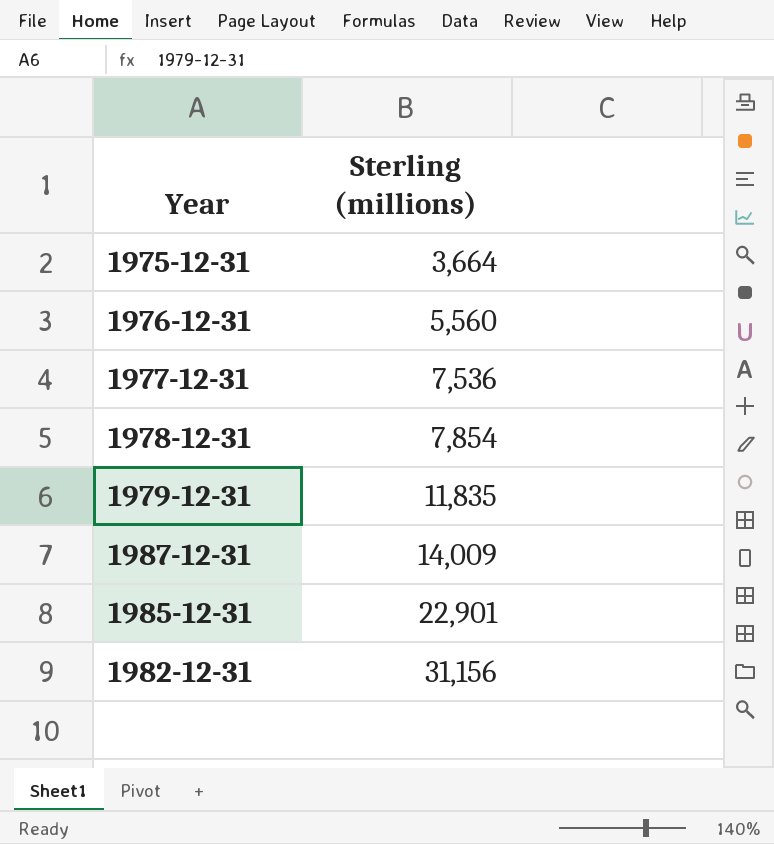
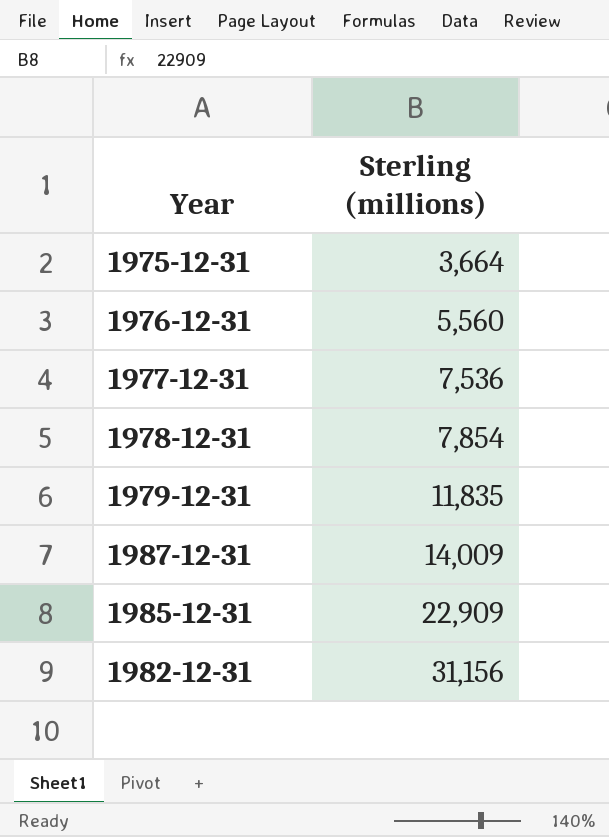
1985-12-31 | Sterling (millions): 22,901 -> 22,909

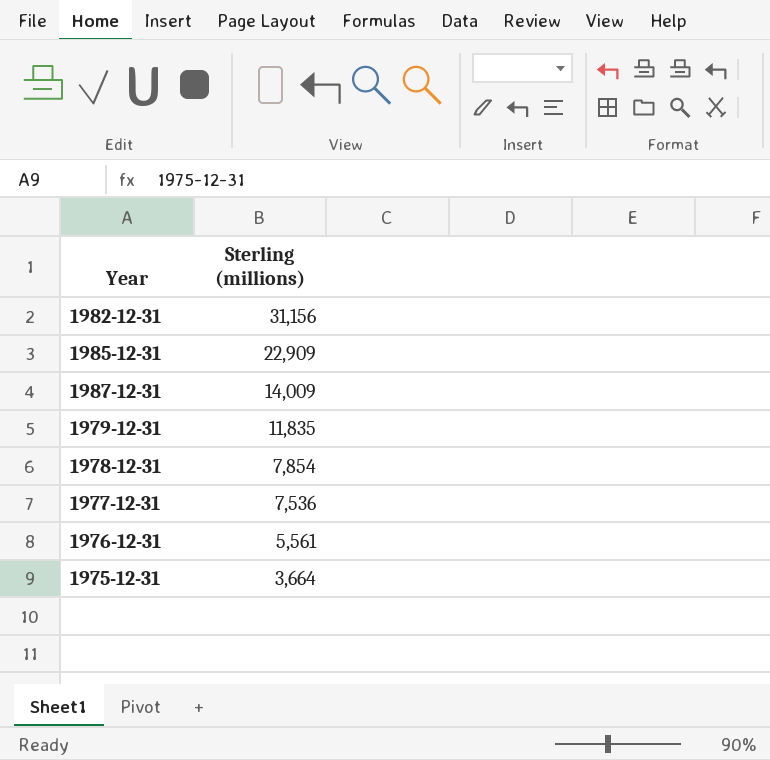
row order: Sterling (millions) ascending -> Sterling (millions) descending
1976-12-31 | Sterling (millions): 5,560 -> 5,561

